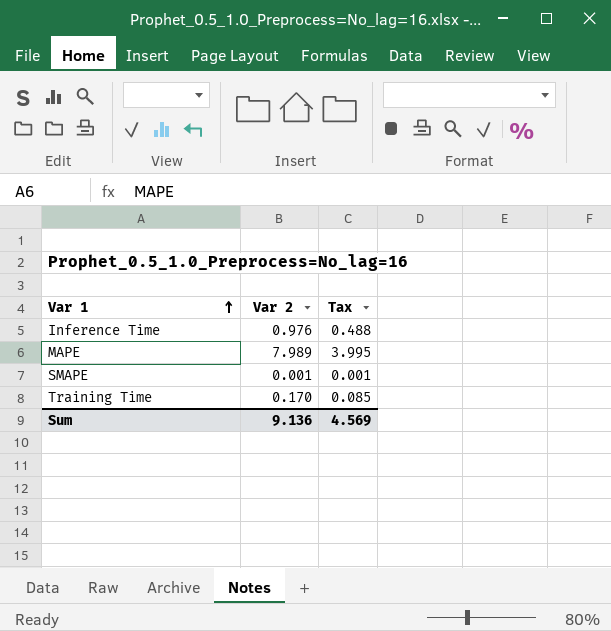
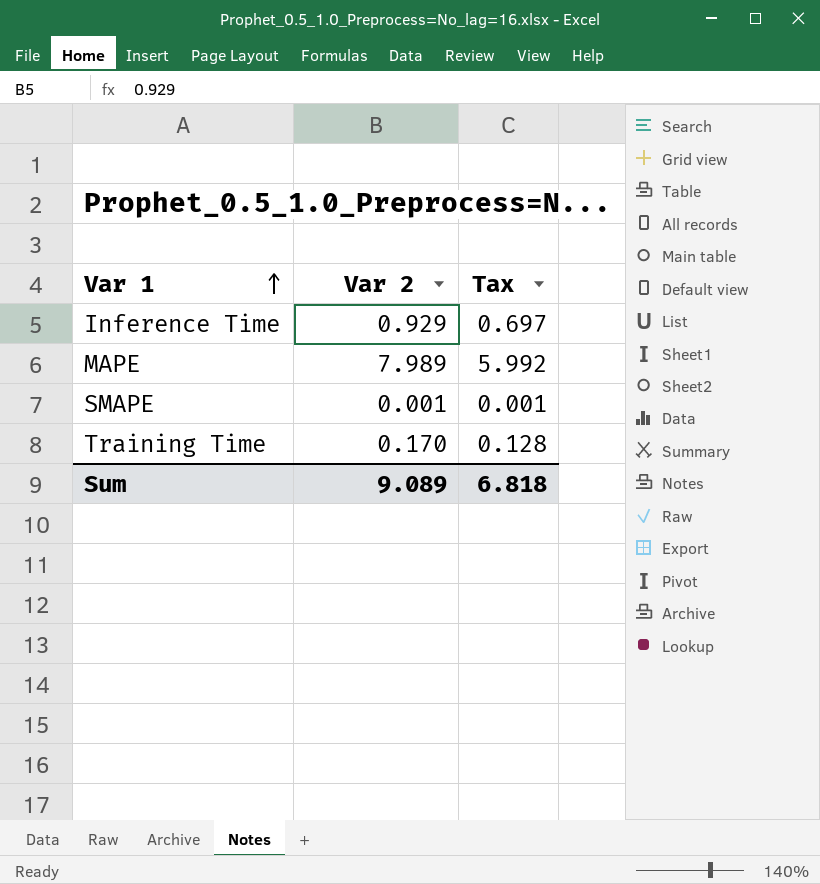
column Tax | formula: [Var 2] * 0.5 -> [Var 2] * 0.75
Inference Time | Var 2: 0.976 -> 0.929
Sum | Var 2: 9.136 -> 9.089
Sum | Tax: 4.569 -> 6.818

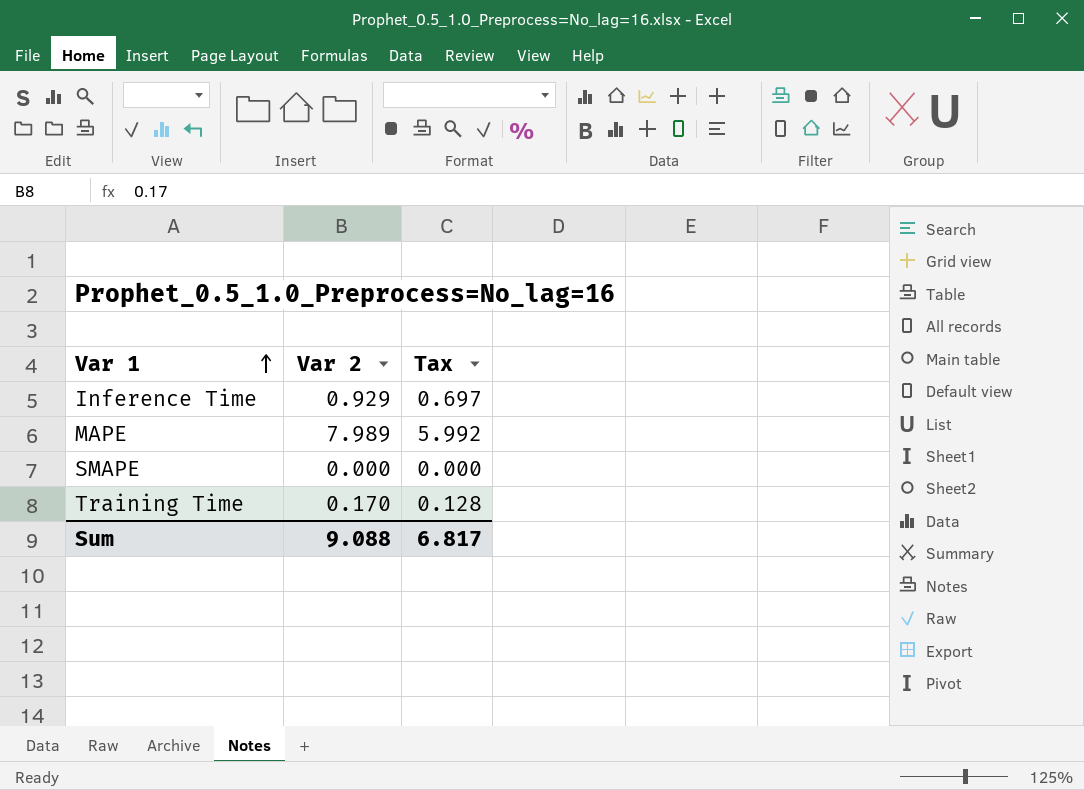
SMAPE | Var 2: 0.001 -> 0.000
SMAPE | Tax: 0.001 -> 0.000
Sum | Var 2: 9.089 -> 9.088
Sum | Tax: 6.818 -> 6.817

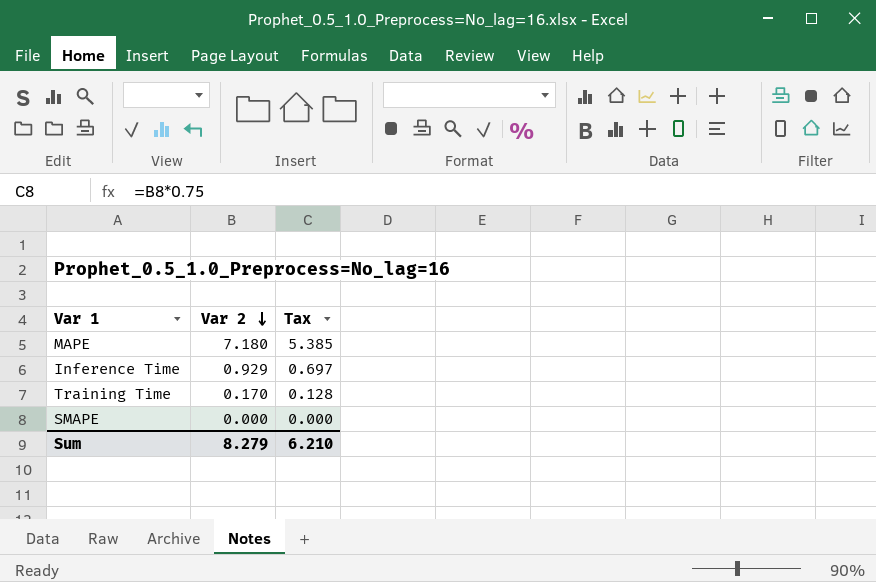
row order: Var 1 ascending -> Var 2 descending
MAPE | Var 2: 7.989 -> 7.180
MAPE | Tax: 5.992 -> 5.385
Sum | Var 2: 9.088 -> 8.279
Sum | Tax: 6.817 -> 6.210

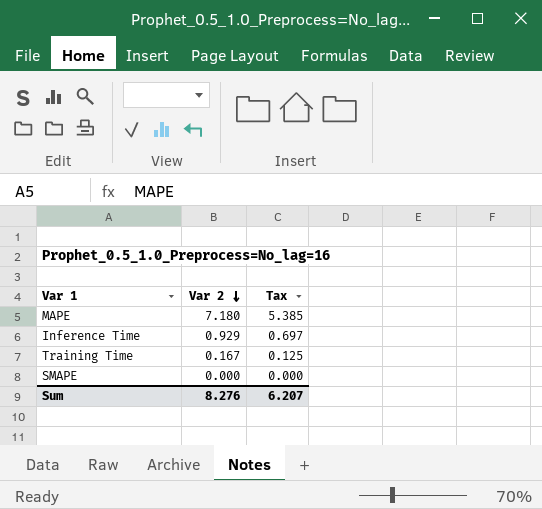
Training Time | Var 2: 0.170 -> 0.167
Training Time | Tax: 0.128 -> 0.125
Sum | Var 2: 8.279 -> 8.276
Sum | Tax: 6.210 -> 6.207

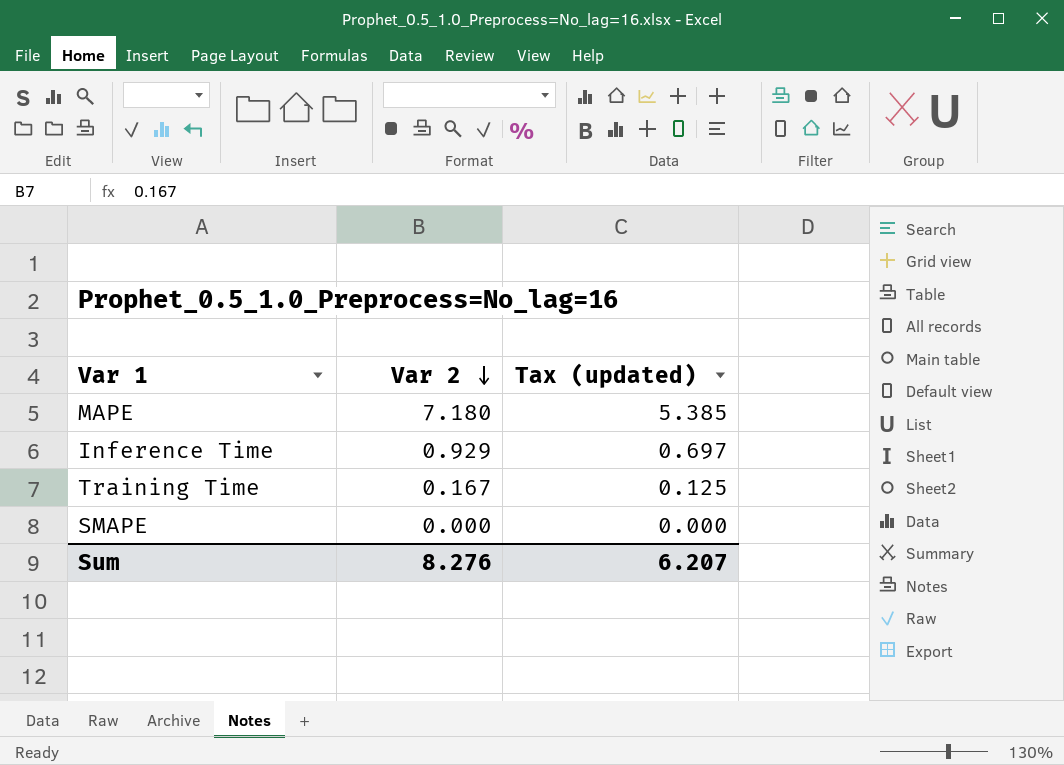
column name: Tax -> Tax (updated)

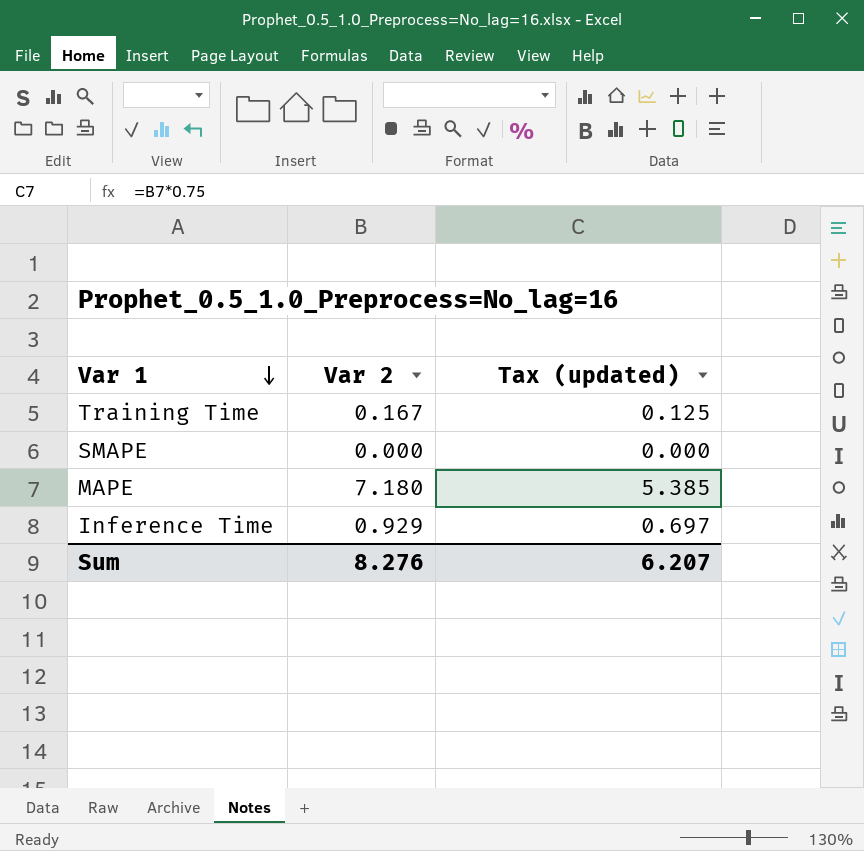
row order: Var 2 descending -> Var 1 descending

